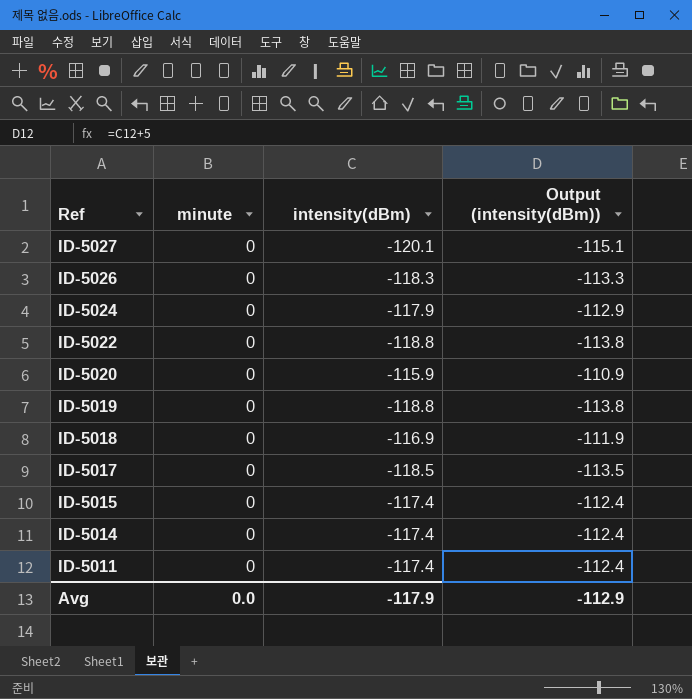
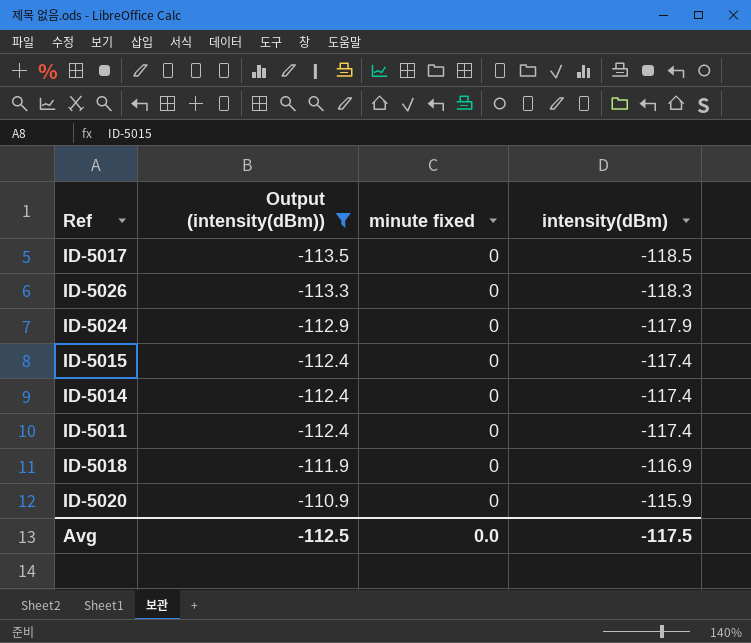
filter: none -> Output (intensity(dBm)) >= -113.5
row order: Ref descending -> Output (intensity(dBm)) ascending
column Output (intensity(dBm)) | position: 4 -> 2
column name: minute -> minute fixed
Avg | Output (intensity(dBm)): -112.9 -> -112.5
Avg | intensity(dBm): -117.9 -> -117.5

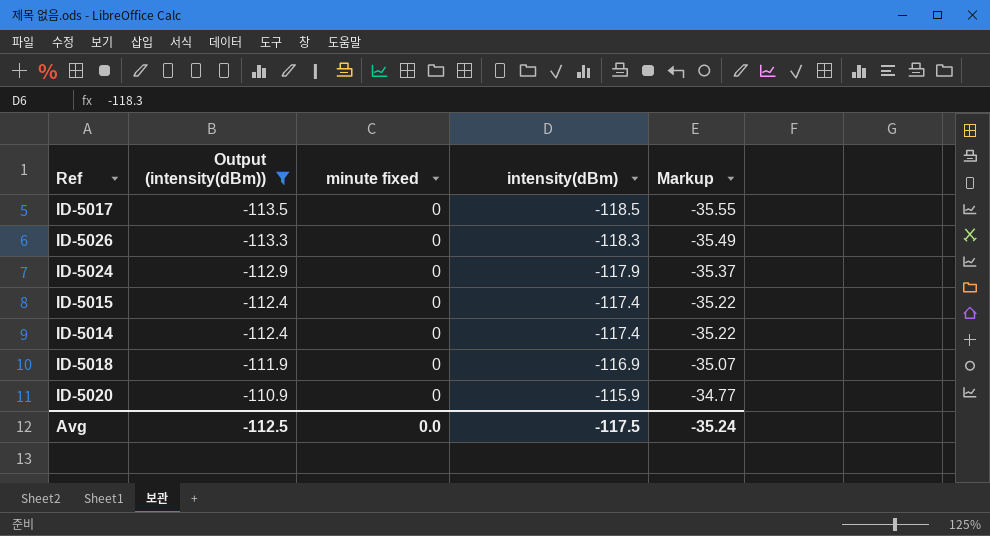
column Markup | formula: none -> [intensity(dBm)] * 0.3
row ID-5011: -112.4 | 0 | -117.4 -> none

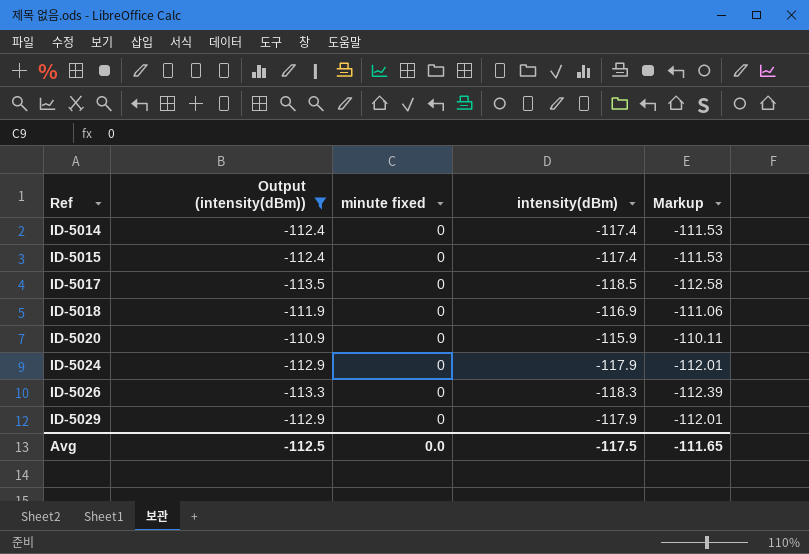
row order: Output (intensity(dBm)) ascending -> Ref ascending
column Markup | formula: [intensity(dBm)] * 0.3 -> [intensity(dBm)] * 0.95
row ID-5029: none -> -112.9 | 0 | -117.9 | -112.01
Avg | Markup: -35.24 -> -111.65

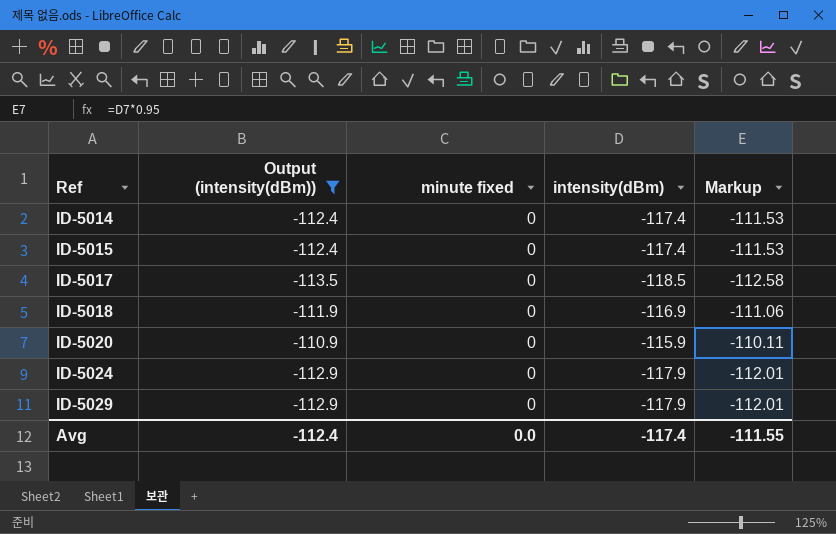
row ID-5026: -113.3 | 0 | -118.3 | -112.39 -> none
Avg | Output (intensity(dBm)): -112.5 -> -112.4
Avg | intensity(dBm): -117.5 -> -117.4
Avg | Markup: -111.65 -> -111.55

